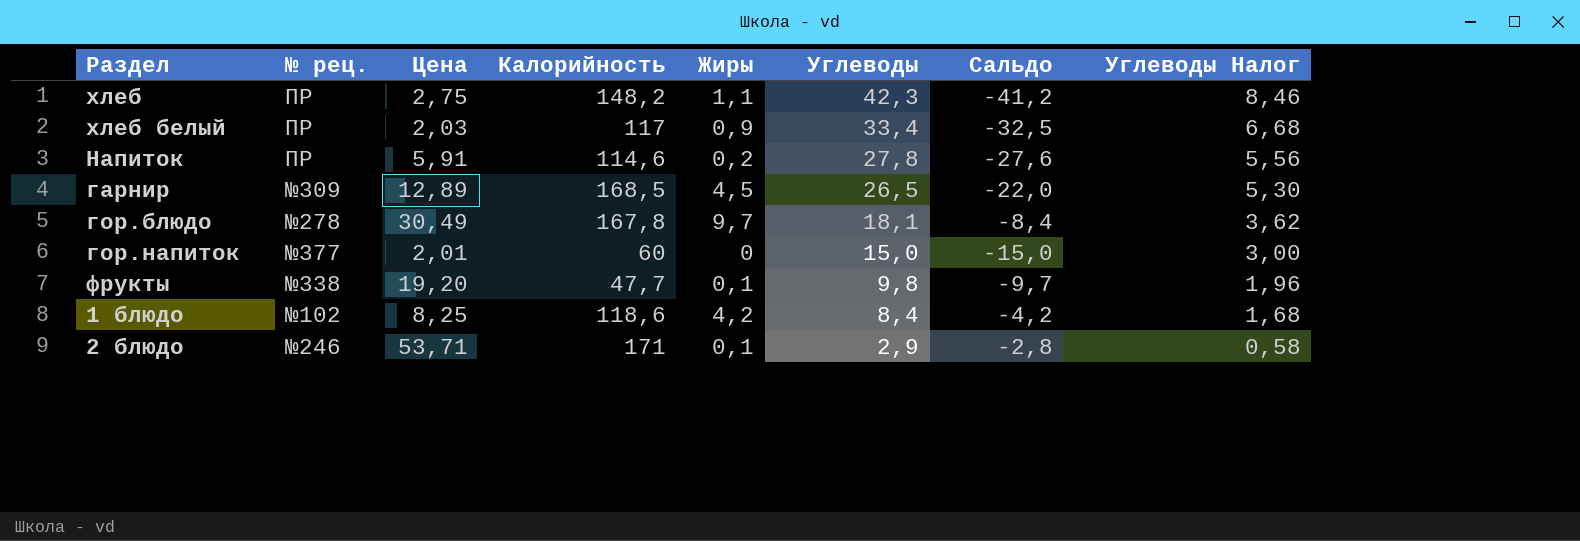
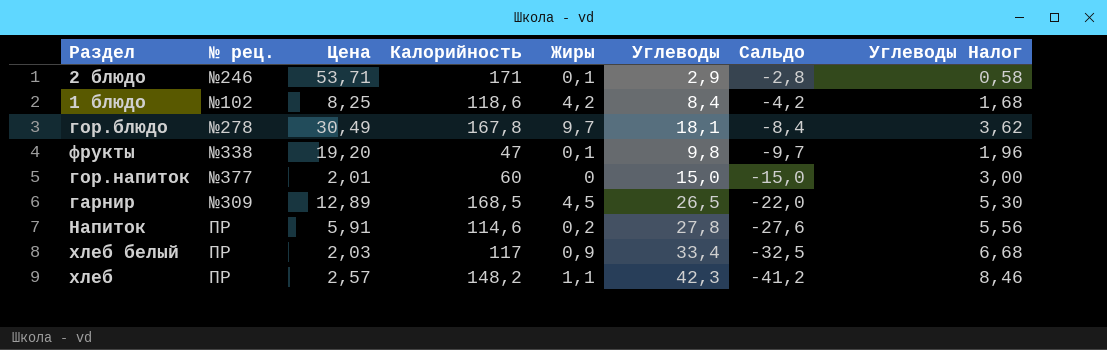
row order: Углеводы descending -> Сальдо descending
фрукты | Калорийность: 47,7 -> 47
хлеб | Цена: 2,75 -> 2,57

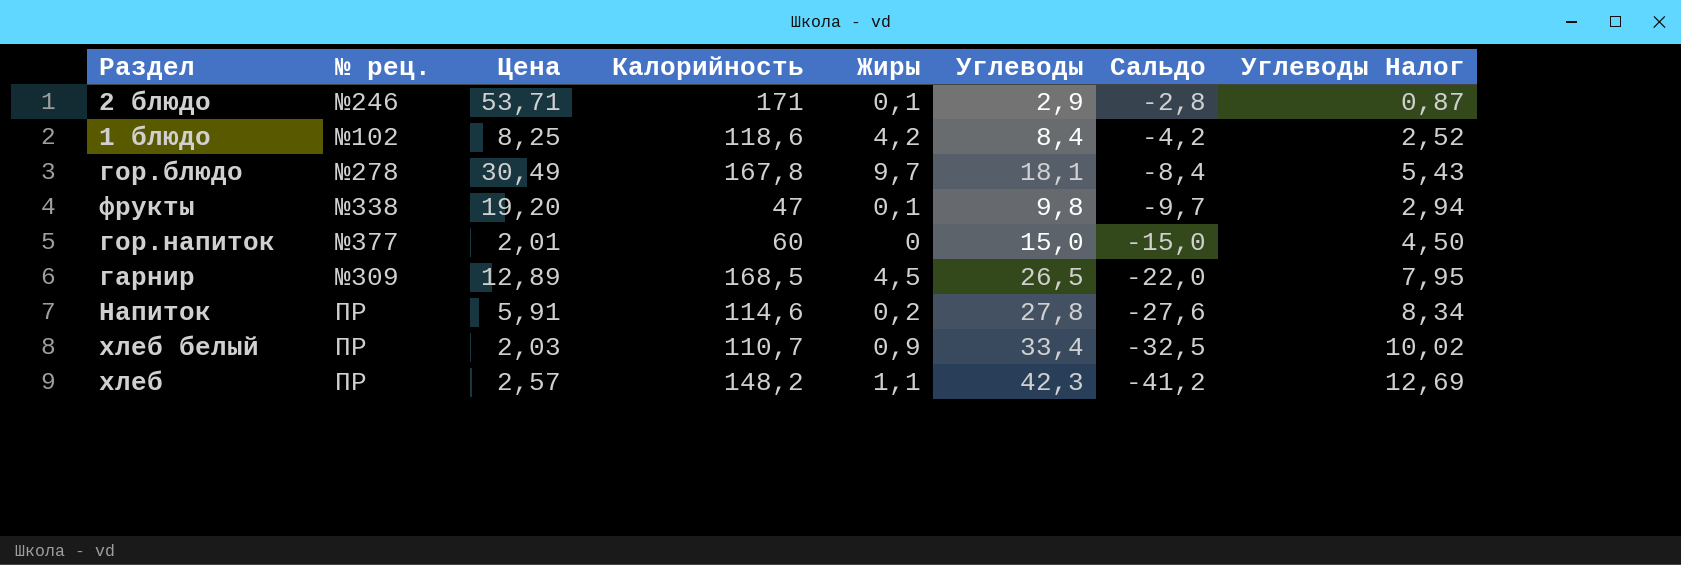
column Углеводы Налог | formula: [Углеводы] * 0,2 -> [Углеводы] * 0,3
хлеб белый | Калорийность: 117 -> 110,7

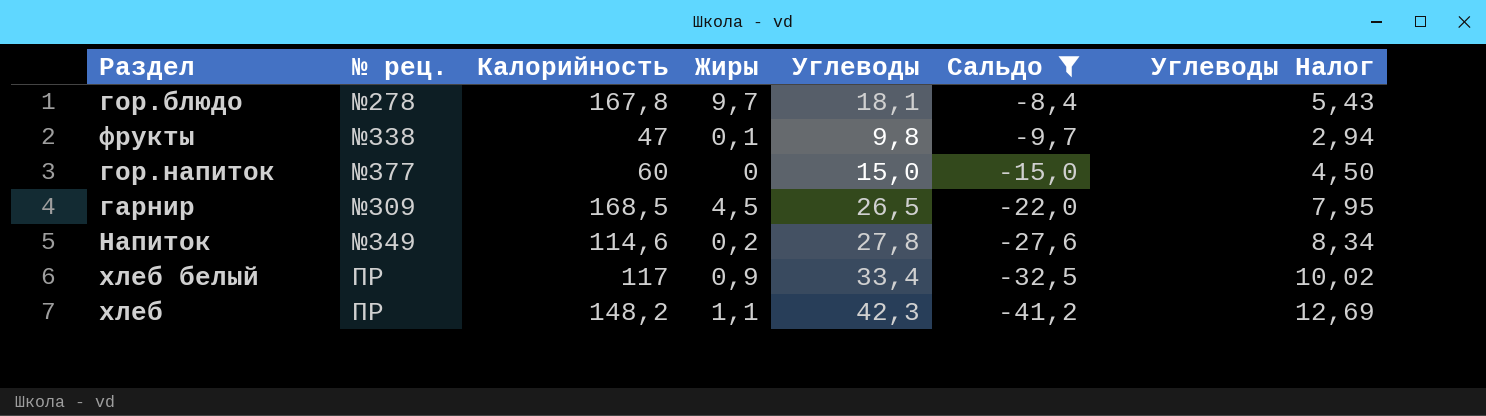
filter: none -> Сальдо <= -8,4
column Цена | position: 3 -> none
Напиток | № рец.: ПР -> №349
хлеб белый | Калорийность: 110,7 -> 117

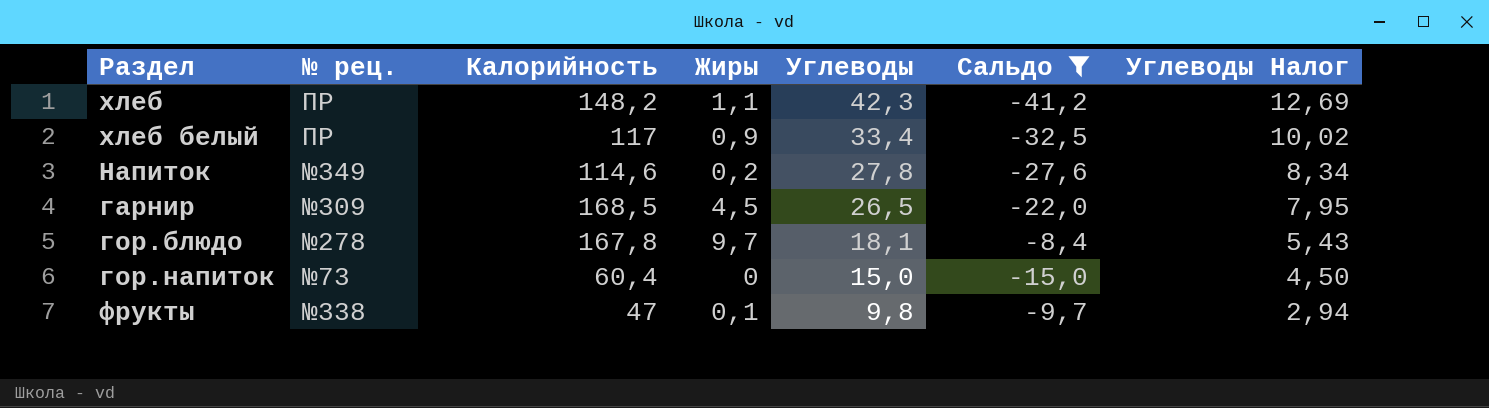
row order: Сальдо descending -> Углеводы descending
гор.напиток | № рец.: №377 -> №73
гор.напиток | Калорийность: 60 -> 60,4

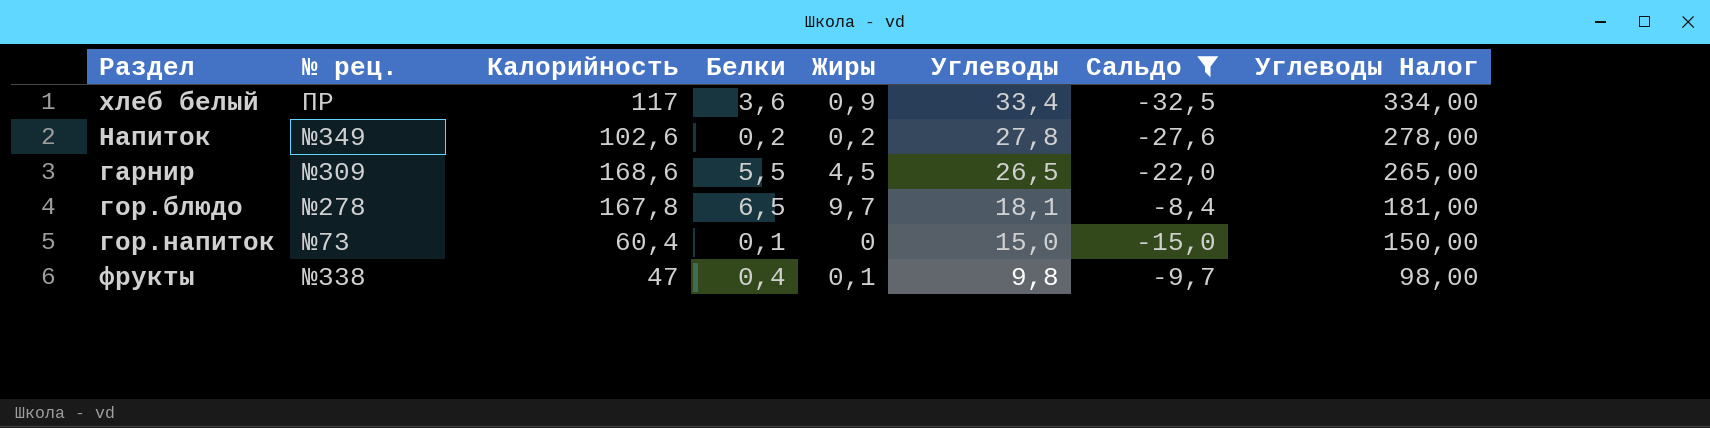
column Белки | position: none -> 4
column Углеводы Налог | formula: [Углеводы] * 0,3 -> [Углеводы] * 10
row хлеб: ПР | 148,2 | 1,1 | 42,3 | -41,2 | 12,69 -> none
Напиток | Калорийность: 114,6 -> 102,6
гарнир | Калорийность: 168,5 -> 168,6

